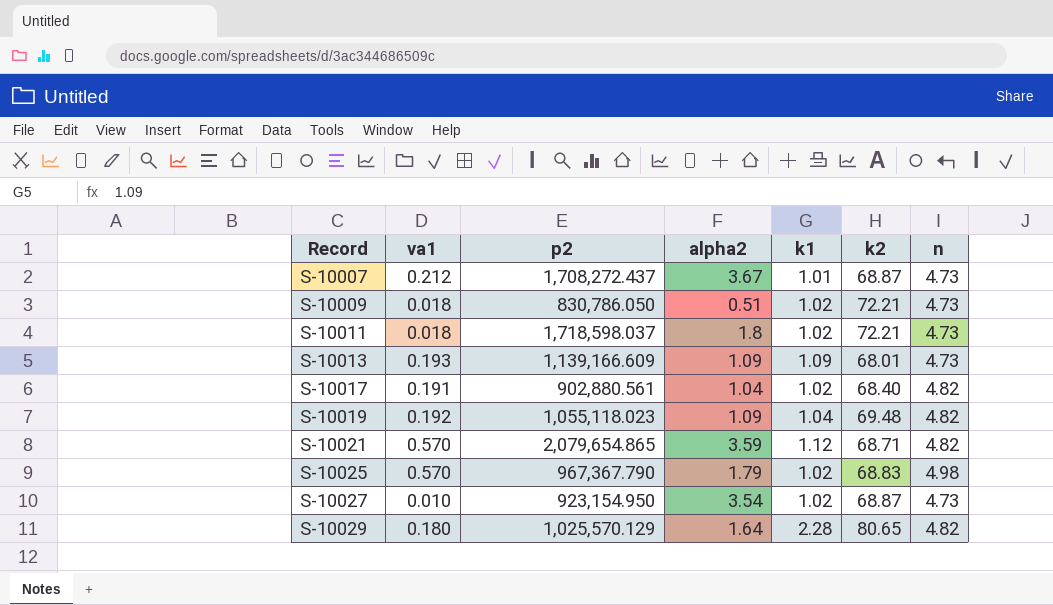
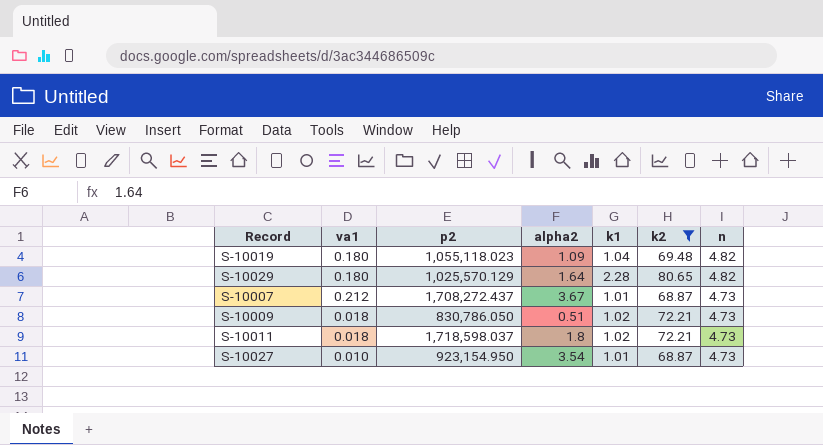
filter: none -> k2 >= 68.87
row order: Record ascending -> n descending
S-10019 | va1: 0.192 -> 0.180
S-10027 | k1: 1.02 -> 1.01

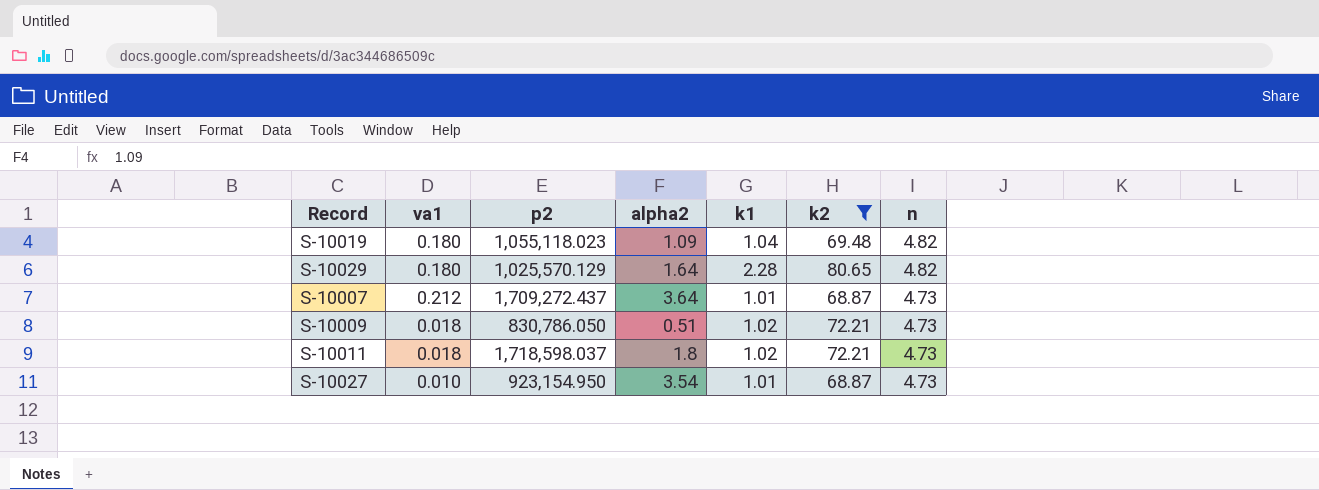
S-10007 | p2: 1,708,272.437 -> 1,709,272.437
S-10007 | alpha2: 3.67 -> 3.64

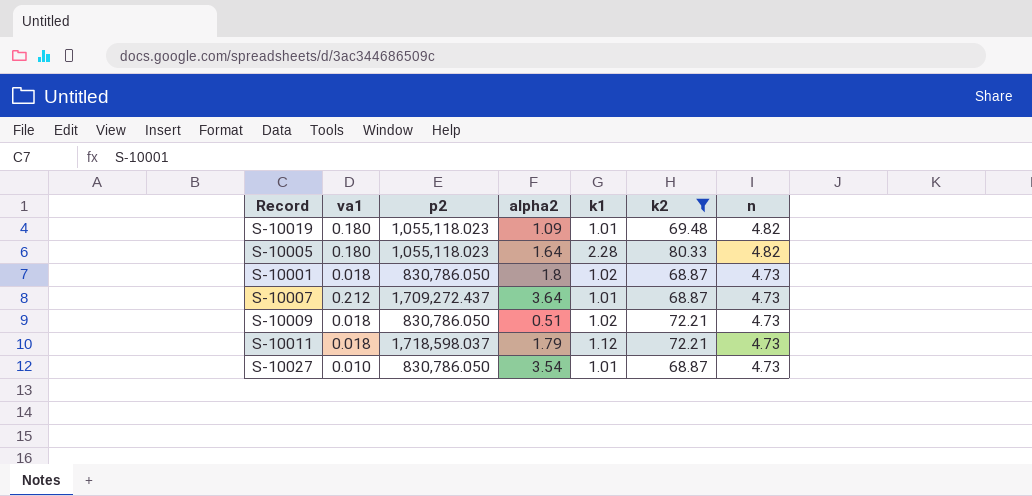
row S-10029: 0.180 | 1,025,570.129 | 1.64 | 2.28 | 80.65 | 4.82 -> none
S-10019 | k1: 1.04 -> 1.01
row S-10005: none -> 0.180 | 1,055,118.023 | 1.64 | 2.28 | 80.33 | 4.82
row S-10001: none -> 0.018 | 830,786.050 | 1.8 | 1.02 | 68.87 | 4.73
S-10011 | alpha2: 1.8 -> 1.79
S-10011 | k1: 1.02 -> 1.12
S-10027 | p2: 923,154.950 -> 830,786.050

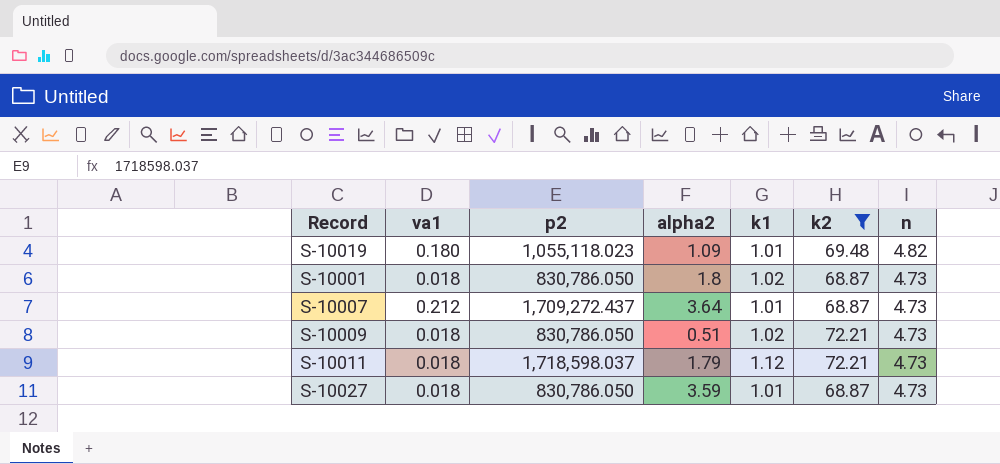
row S-10005: 0.180 | 1,055,118.023 | 1.64 | 2.28 | 80.33 | 4.82 -> none
S-10027 | va1: 0.010 -> 0.018
S-10027 | alpha2: 3.54 -> 3.59

